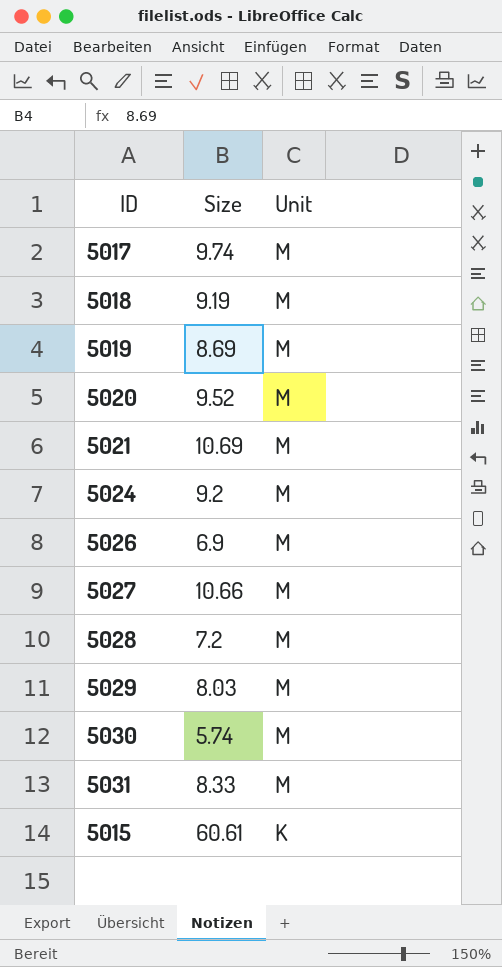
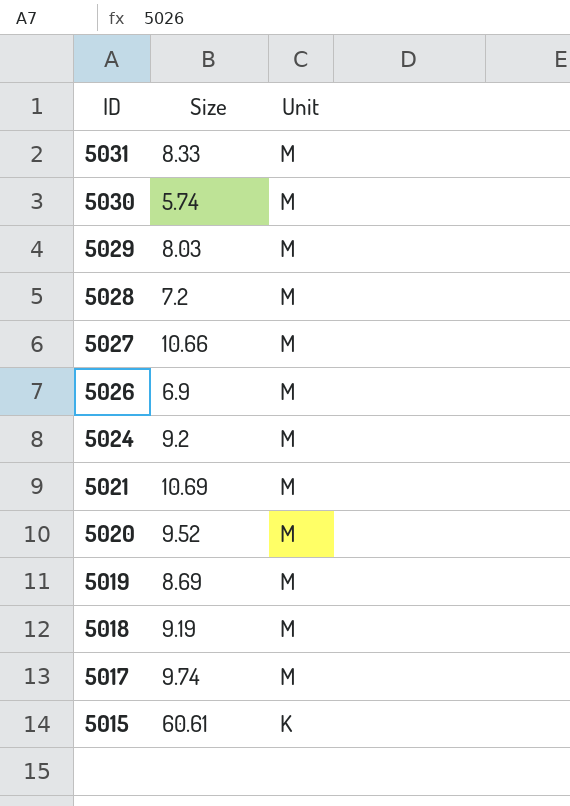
row order: Unit descending -> ID descending

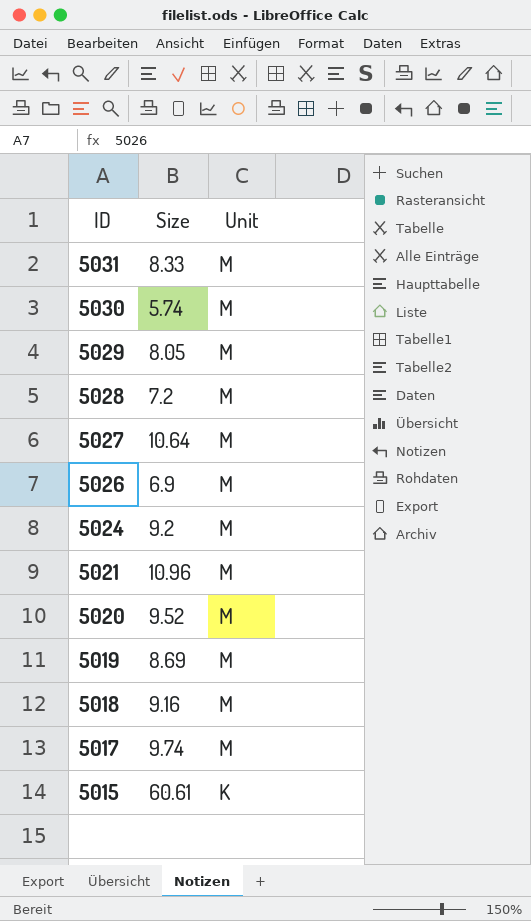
5029 | Size: 8.03 -> 8.05
5027 | Size: 10.66 -> 10.64
5021 | Size: 10.69 -> 10.96
5018 | Size: 9.19 -> 9.16

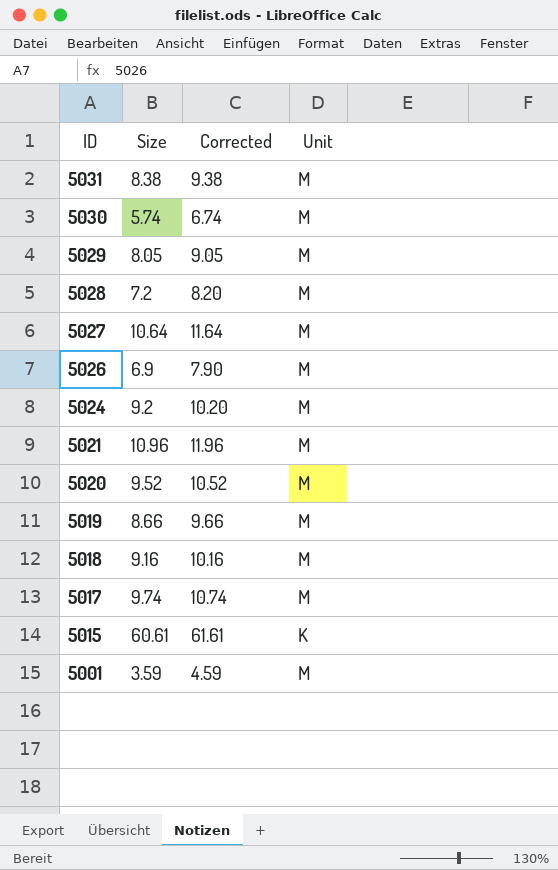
column Corrected | formula: none -> [Size] + 1
5031 | Size: 8.33 -> 8.38
5019 | Size: 8.69 -> 8.66
row 5001: none -> 3.59 | 4.59 | M

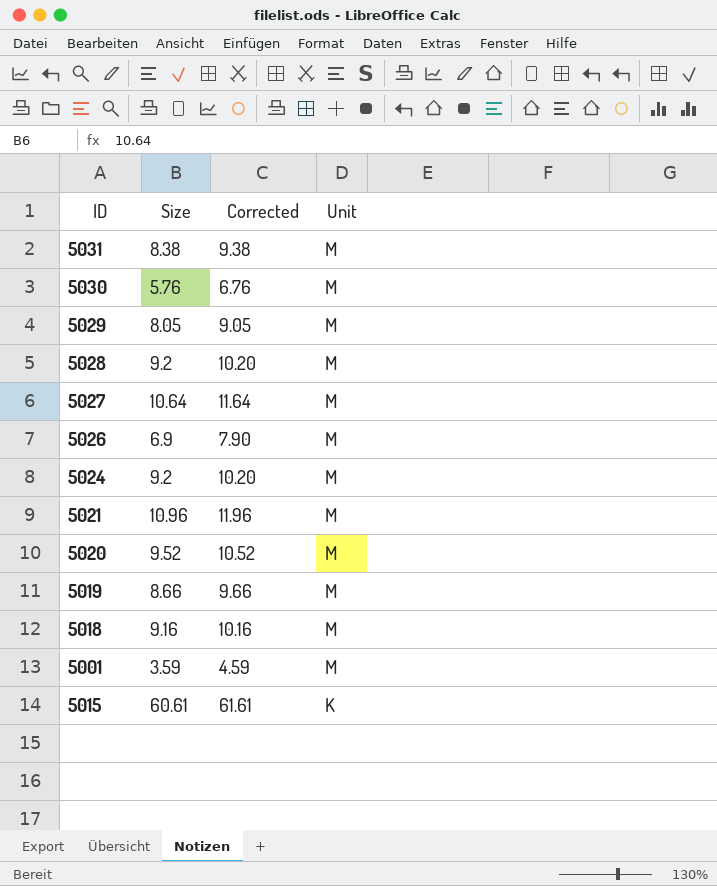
row order: ID descending -> Unit descending
row 5017: 9.74 | 10.74 | M -> none
5030 | Size: 5.74 -> 5.76
5030 | Corrected: 6.74 -> 6.76
5028 | Size: 7.2 -> 9.2
5028 | Corrected: 8.20 -> 10.20

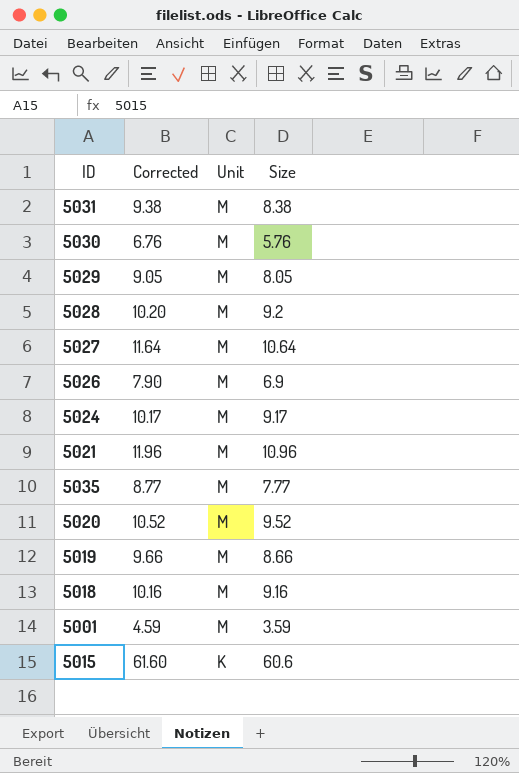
column Size | position: 2 -> 4
5024 | Corrected: 10.20 -> 10.17
5024 | Size: 9.2 -> 9.17
row 5035: none -> 8.77 | M | 7.77
5015 | Corrected: 61.61 -> 61.60
5015 | Size: 60.61 -> 60.6

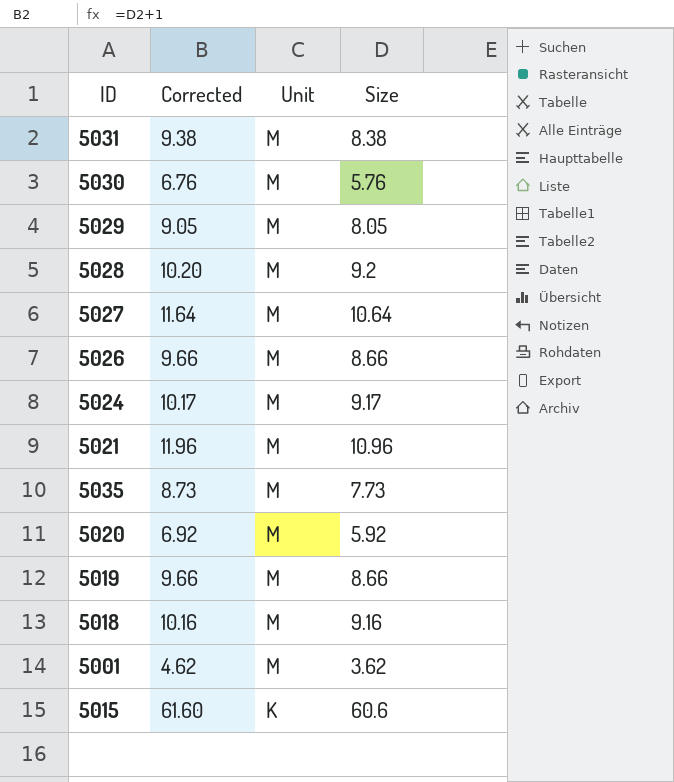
5026 | Corrected: 7.90 -> 9.66
5026 | Size: 6.9 -> 8.66
5035 | Corrected: 8.77 -> 8.73
5035 | Size: 7.77 -> 7.73
5020 | Corrected: 10.52 -> 6.92
5020 | Size: 9.52 -> 5.92
5001 | Corrected: 4.59 -> 4.62
5001 | Size: 3.59 -> 3.62

